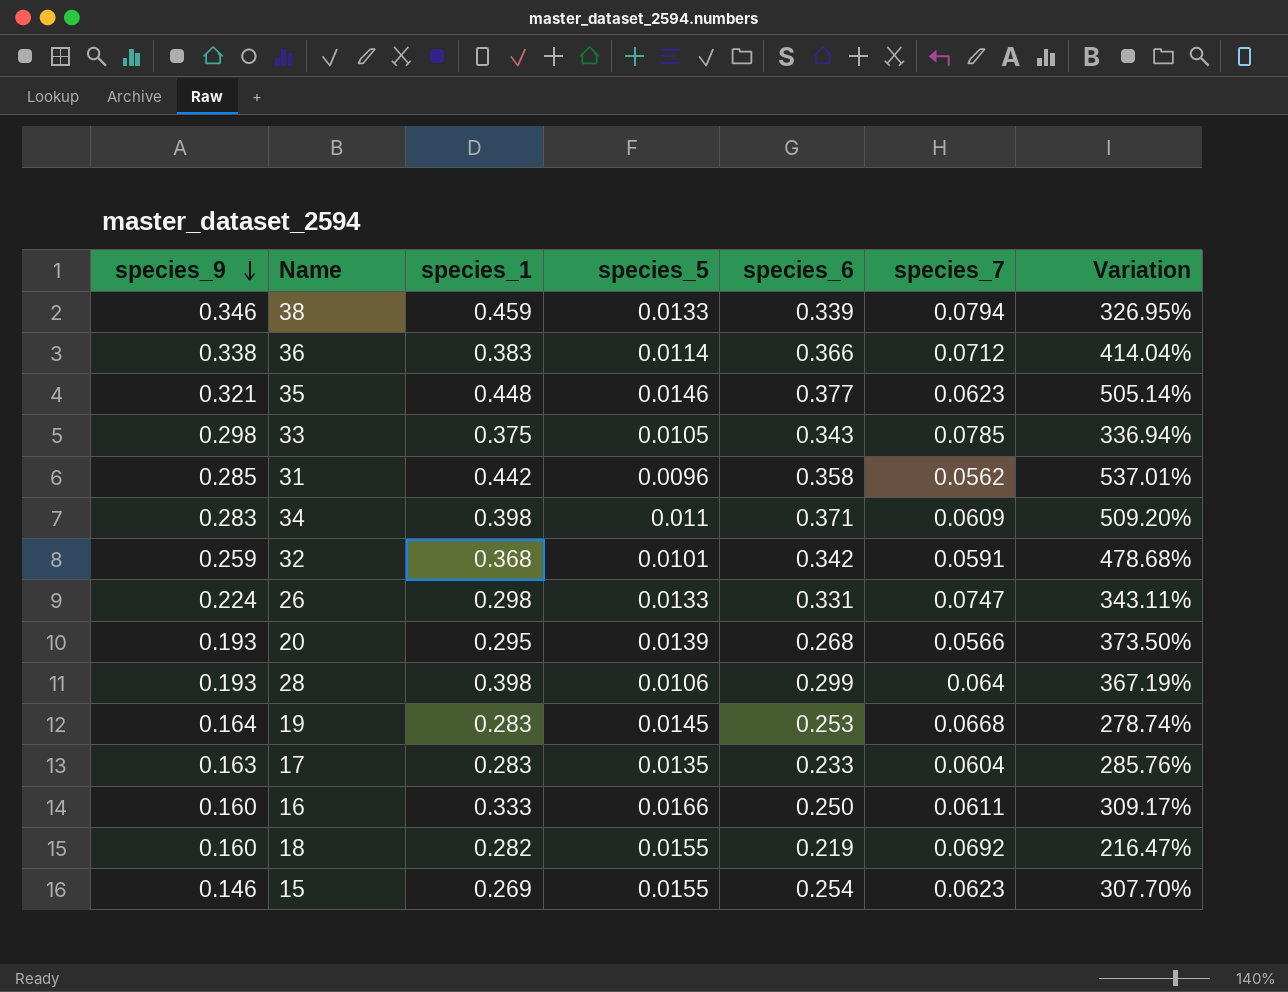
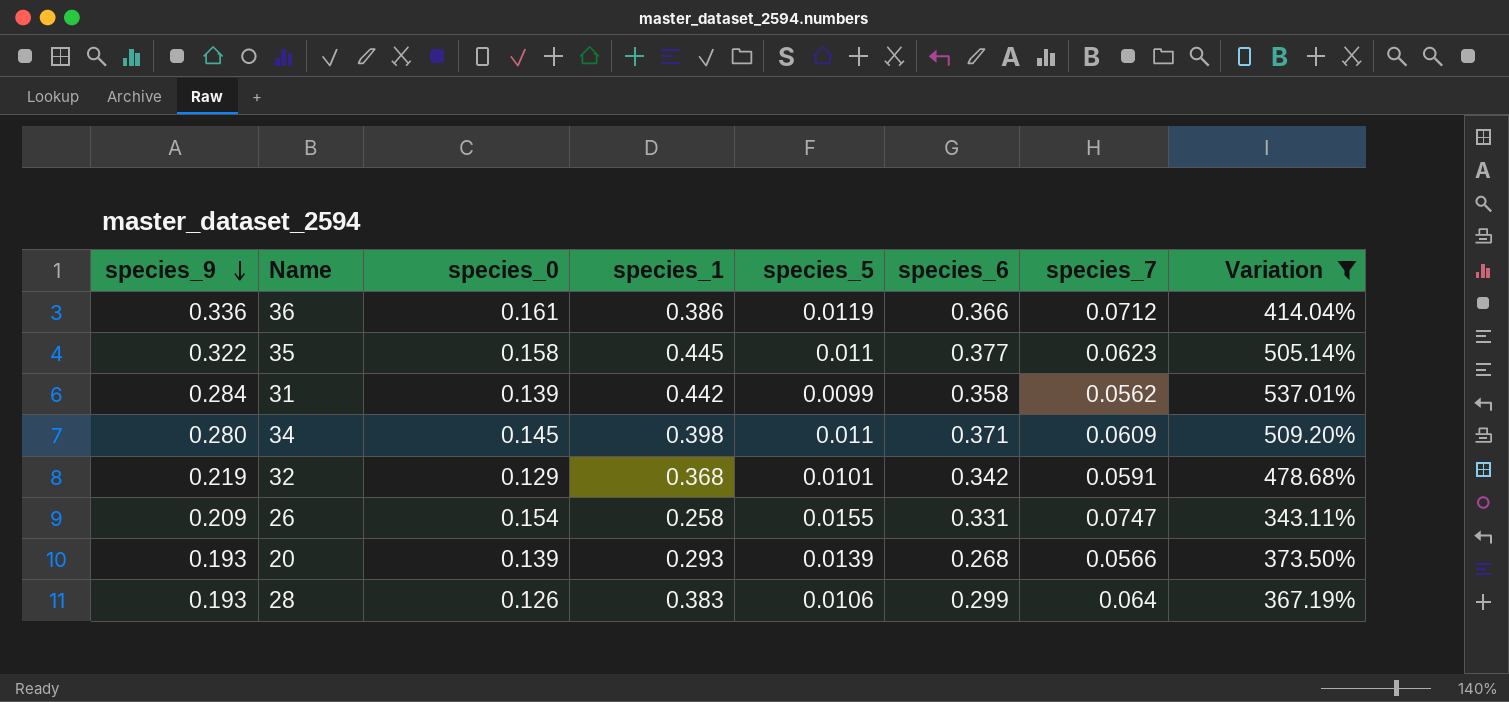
filter: none -> Variation >= 343.11%
column species_0 | position: none -> 3
36 | species_9: 0.338 -> 0.336
36 | species_1: 0.383 -> 0.386
36 | species_5: 0.0114 -> 0.0119
35 | species_9: 0.321 -> 0.322
35 | species_1: 0.448 -> 0.445
35 | species_5: 0.0146 -> 0.011
31 | species_9: 0.285 -> 0.284
31 | species_5: 0.0096 -> 0.0099
34 | species_9: 0.283 -> 0.280
32 | species_9: 0.259 -> 0.219
26 | species_9: 0.224 -> 0.209
26 | species_1: 0.298 -> 0.258
26 | species_5: 0.0133 -> 0.0155
20 | species_1: 0.295 -> 0.293
28 | species_1: 0.398 -> 0.383

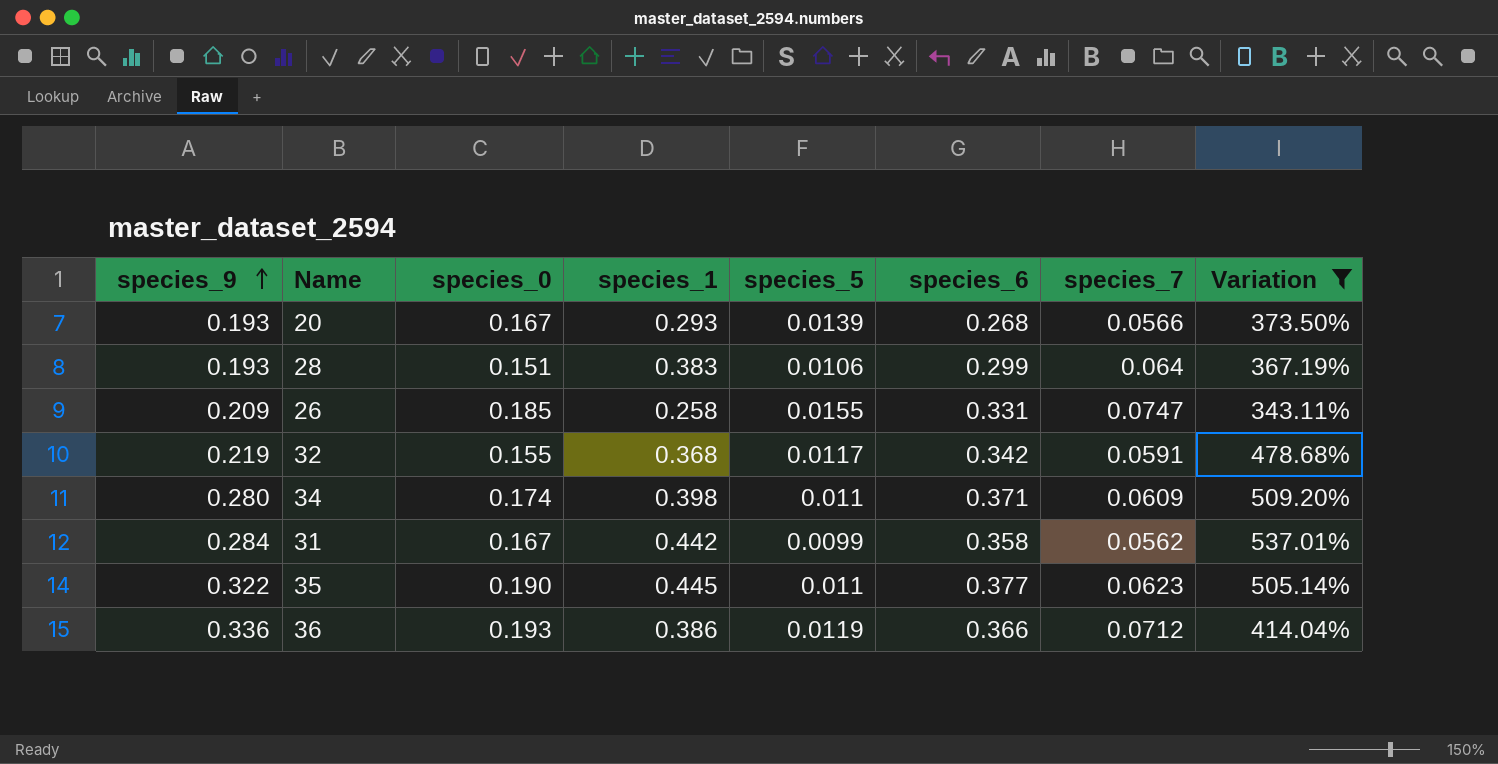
row order: species_9 descending -> species_9 ascending
20 | species_0: 0.139 -> 0.167
28 | species_0: 0.126 -> 0.151
26 | species_0: 0.154 -> 0.185
32 | species_0: 0.129 -> 0.155
32 | species_5: 0.0101 -> 0.0117
34 | species_0: 0.145 -> 0.174
31 | species_0: 0.139 -> 0.167
35 | species_0: 0.158 -> 0.190
36 | species_0: 0.161 -> 0.193

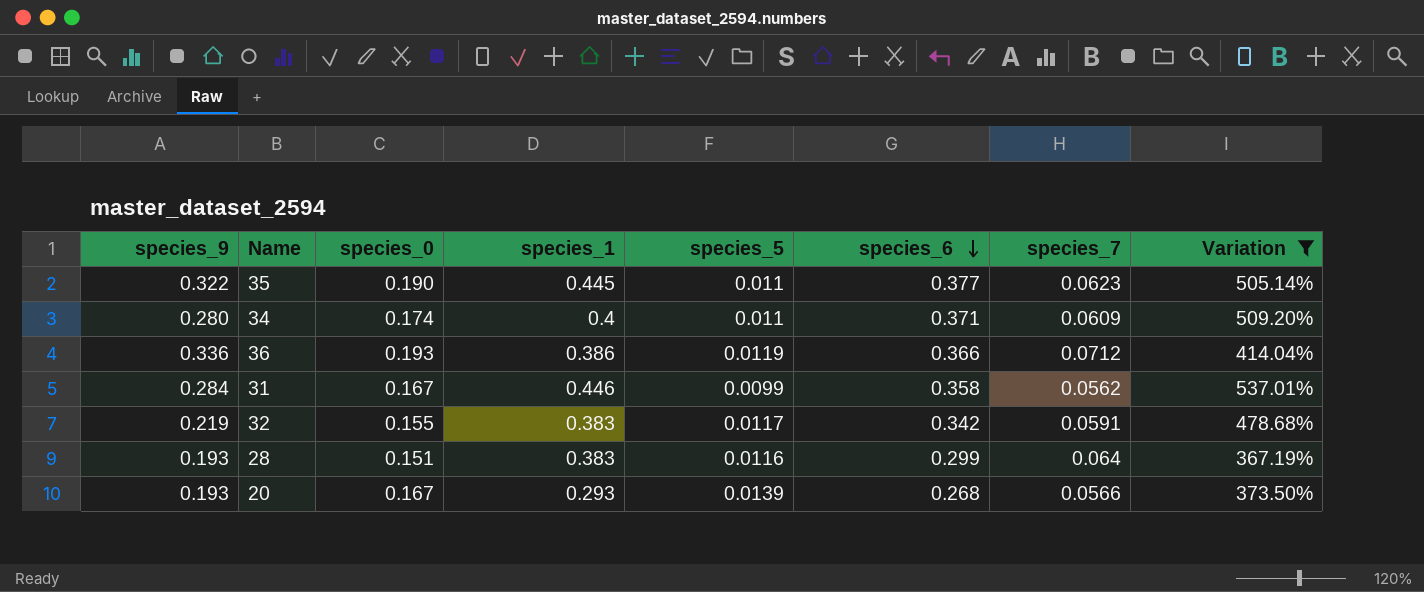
row order: species_9 ascending -> species_6 descending
row 26: 0.209 | 0.185 | 0.258 | 0.0155 | 0.331 | 0.0747 | 343.11% -> none
34 | species_1: 0.398 -> 0.4
31 | species_1: 0.442 -> 0.446
32 | species_1: 0.368 -> 0.383
28 | species_5: 0.0106 -> 0.0116

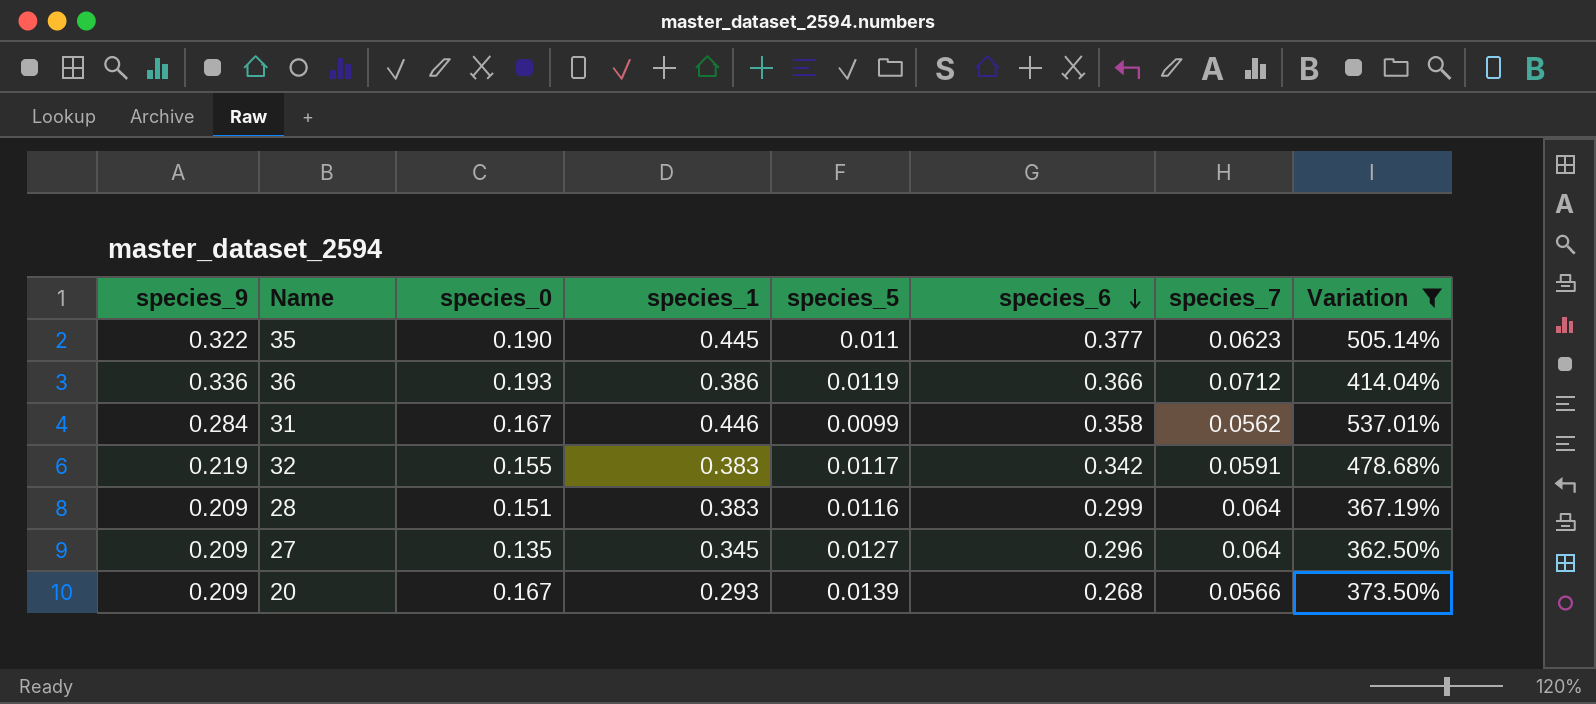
row 34: 0.280 | 0.174 | 0.4 | 0.011 | 0.371 | 0.0609 | 509.20% -> none
28 | species_9: 0.193 -> 0.209
row 27: none -> 0.209 | 0.135 | 0.345 | 0.0127 | 0.296 | 0.064 | 362.50%
20 | species_9: 0.193 -> 0.209

